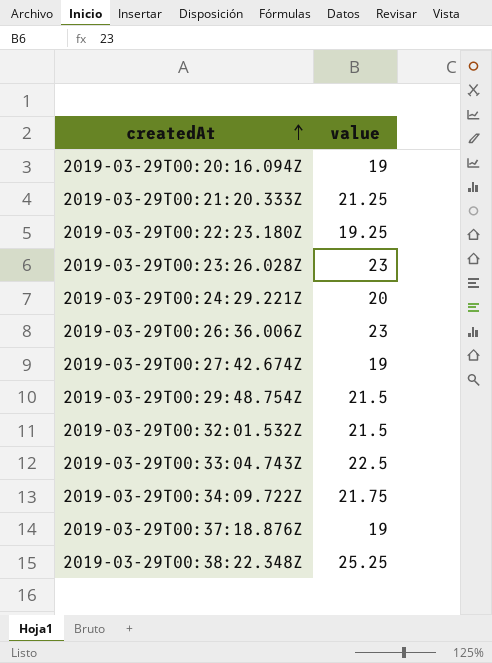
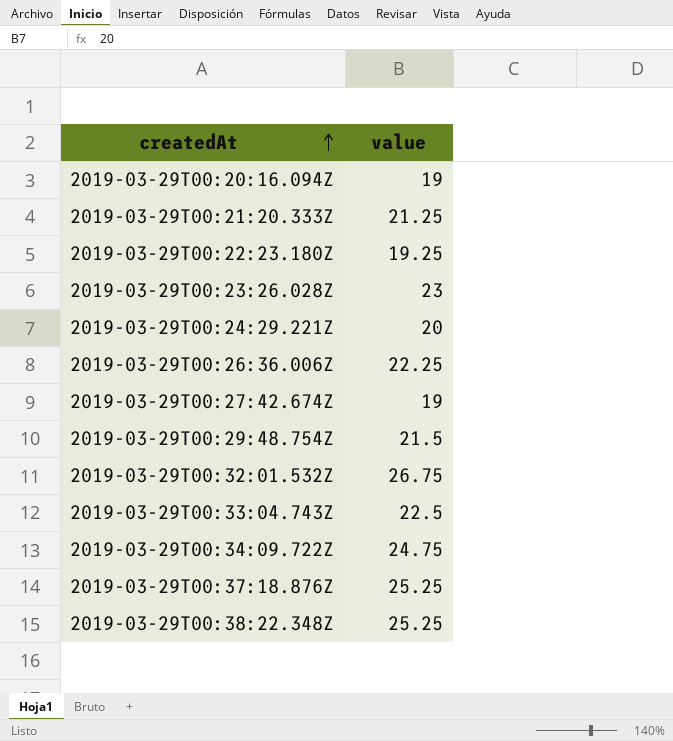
2019-03-29T00:26:36.006Z | value: 23 -> 22.25
2019-03-29T00:32:01.532Z | value: 21.5 -> 26.75
2019-03-29T00:34:09.722Z | value: 21.75 -> 24.75
2019-03-29T00:37:18.876Z | value: 19 -> 25.25

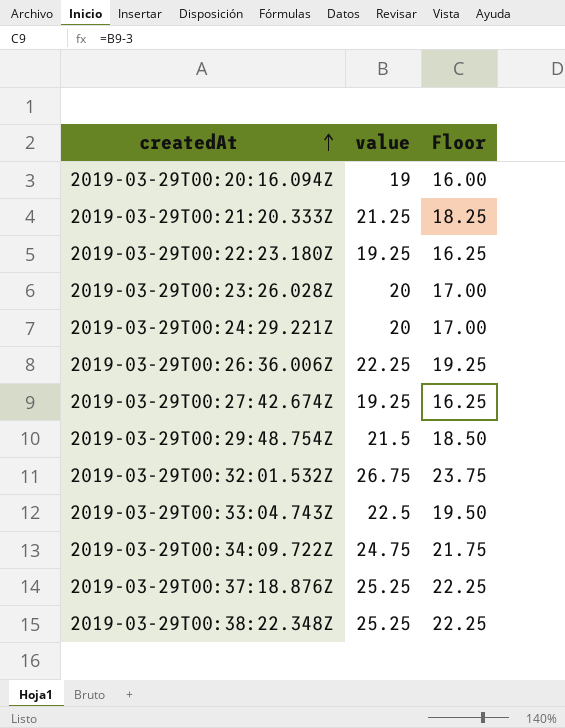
column Floor | formula: none -> [value] - 3
2019-03-29T00:23:26.028Z | value: 23 -> 20
2019-03-29T00:27:42.674Z | value: 19 -> 19.25

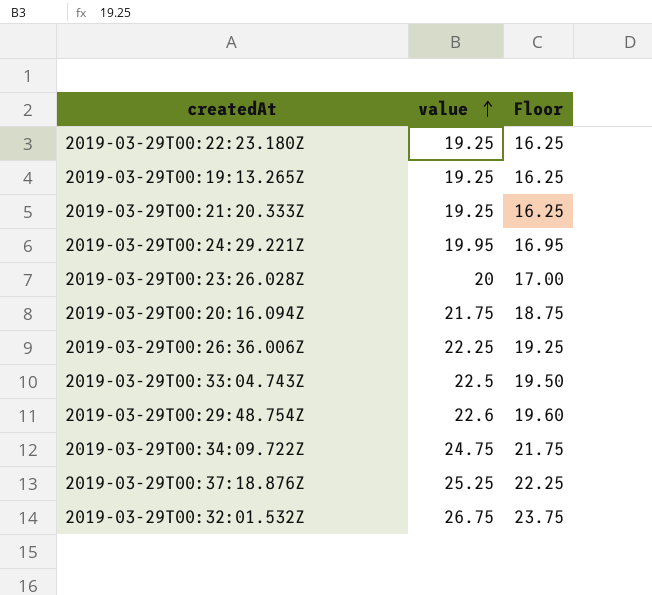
row order: createdAt ascending -> value ascending
row 2019-03-29T00:27:42.674Z: 19.25 | 16.25 -> none
row 2019-03-29T00:38:22.348Z: 25.25 | 22.25 -> none
row 2019-03-29T00:19:13.265Z: none -> 19.25 | 16.25
2019-03-29T00:21:20.333Z | value: 21.25 -> 19.25
2019-03-29T00:21:20.333Z | Floor: 18.25 -> 16.25
2019-03-29T00:24:29.221Z | value: 20 -> 19.95
2019-03-29T00:24:29.221Z | Floor: 17.00 -> 16.95
2019-03-29T00:20:16.094Z | value: 19 -> 21.75
2019-03-29T00:20:16.094Z | Floor: 16.00 -> 18.75
2019-03-29T00:29:48.754Z | value: 21.5 -> 22.6
2019-03-29T00:29:48.754Z | Floor: 18.50 -> 19.60

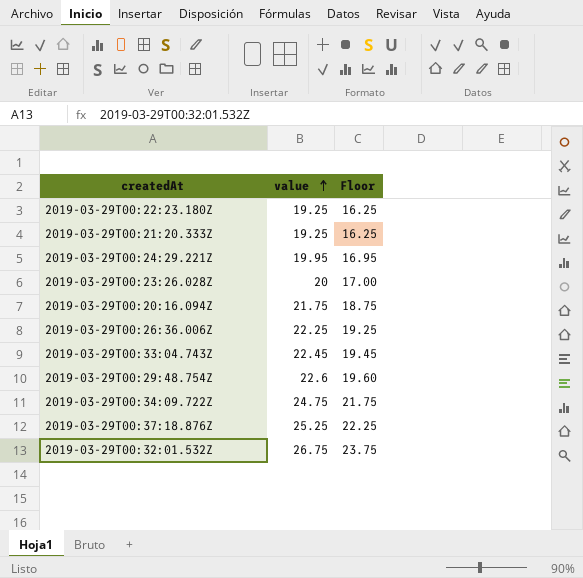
row 2019-03-29T00:19:13.265Z: 19.25 | 16.25 -> none
2019-03-29T00:33:04.743Z | value: 22.5 -> 22.45
2019-03-29T00:33:04.743Z | Floor: 19.50 -> 19.45

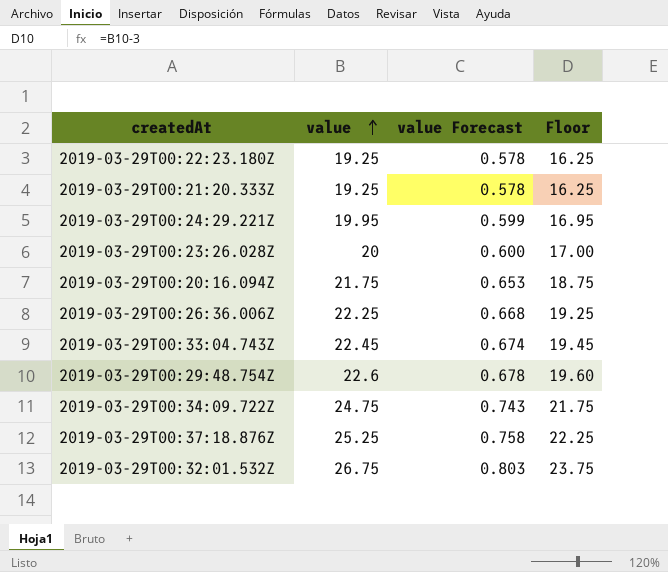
column value Forecast | formula: none -> [value] * 0.03

